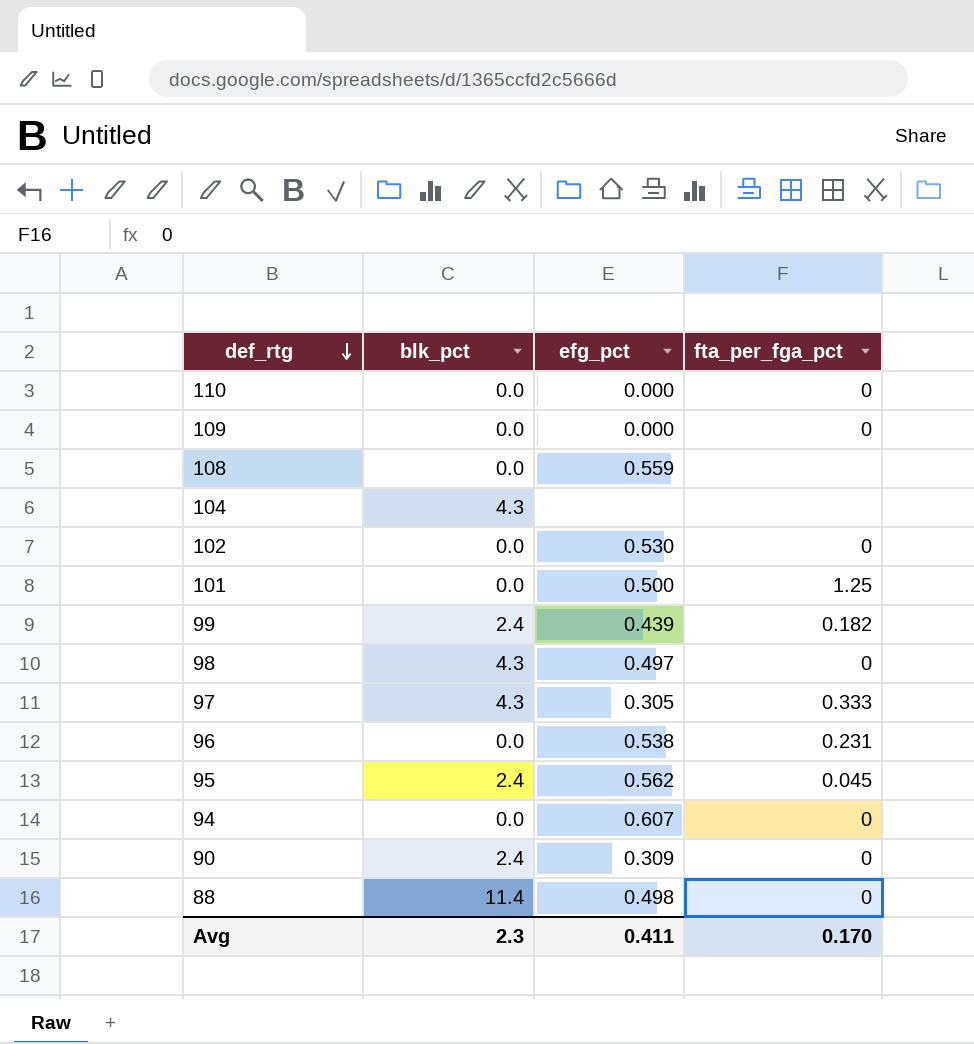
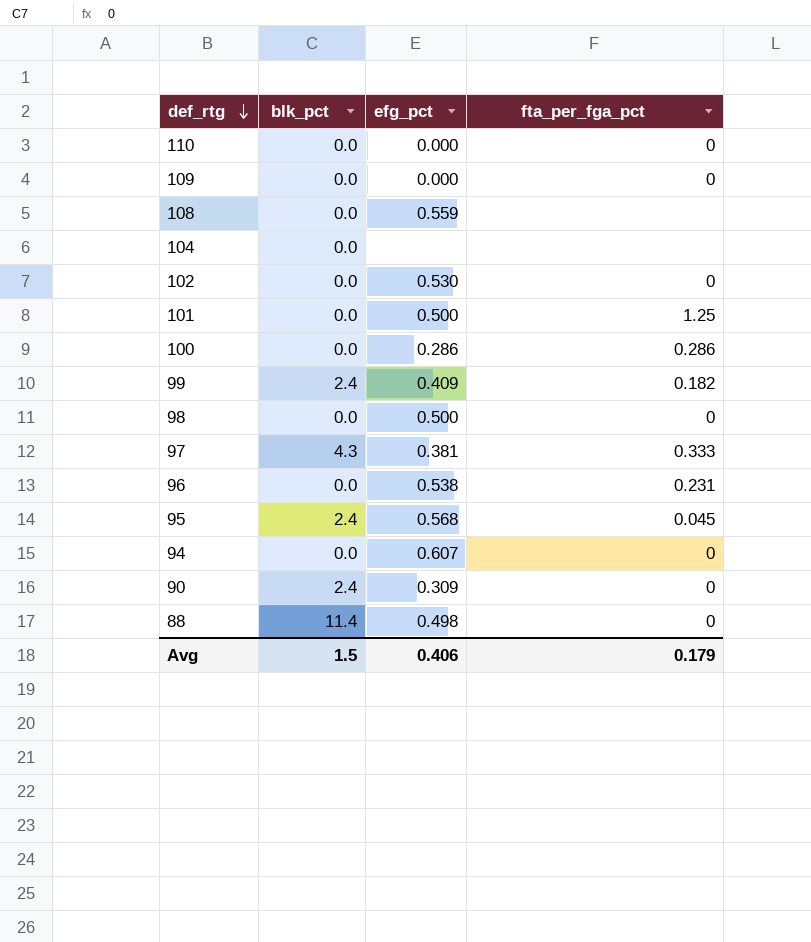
104 | blk_pct: 4.3 -> 0.0
row 100: none -> 0.0 | 0.286 | 0.286
99 | efg_pct: 0.439 -> 0.409
98 | blk_pct: 4.3 -> 0.0
98 | efg_pct: 0.497 -> 0.500
97 | efg_pct: 0.305 -> 0.381
95 | efg_pct: 0.562 -> 0.568
Avg | blk_pct: 2.3 -> 1.5
Avg | efg_pct: 0.411 -> 0.406
Avg | fta_per_fga_pct: 0.170 -> 0.179

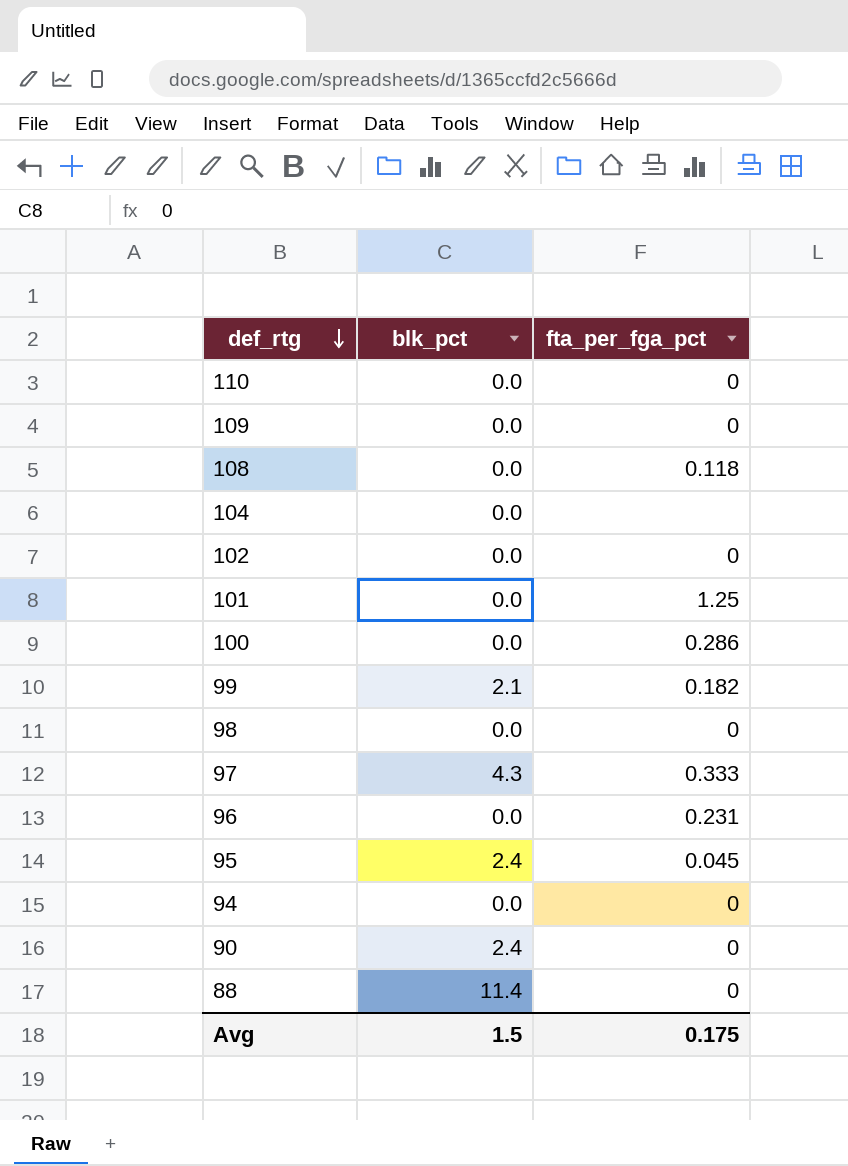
column efg_pct | position: 3 -> none
108 | fta_per_fga_pct: none -> 0.118
99 | blk_pct: 2.4 -> 2.1
Avg | fta_per_fga_pct: 0.179 -> 0.175

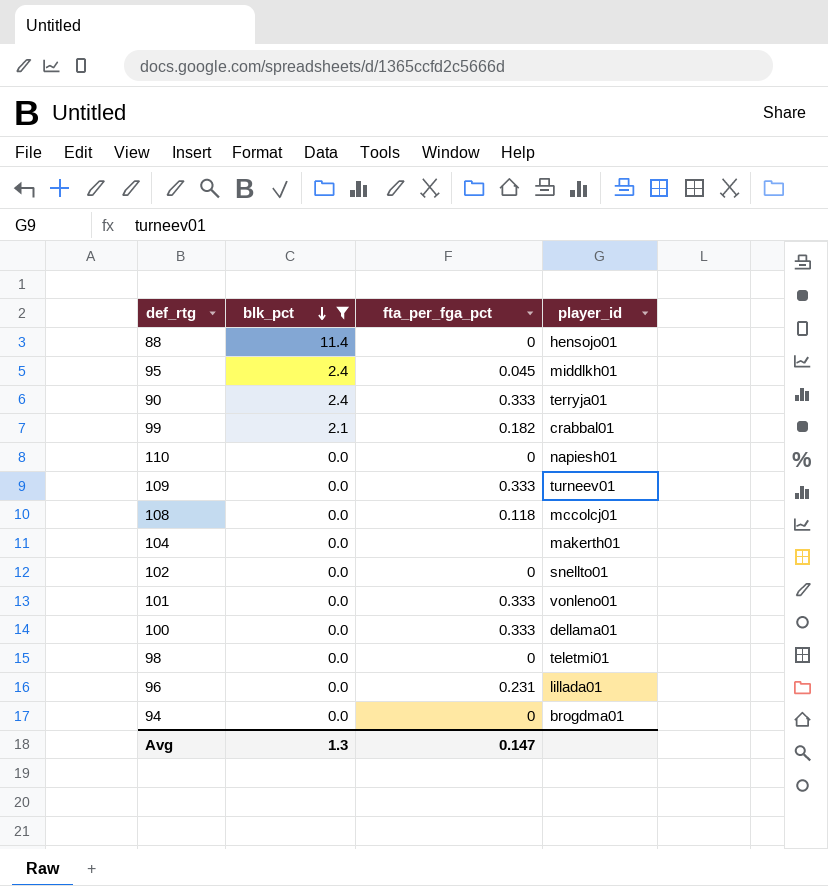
filter: none -> blk_pct != 4.3
row order: def_rtg descending -> blk_pct descending
column player_id | position: none -> 4
90 | fta_per_fga_pct: 0 -> 0.333
109 | fta_per_fga_pct: 0 -> 0.333
101 | fta_per_fga_pct: 1.25 -> 0.333
100 | fta_per_fga_pct: 0.286 -> 0.333
Avg | blk_pct: 1.5 -> 1.3
Avg | fta_per_fga_pct: 0.175 -> 0.147

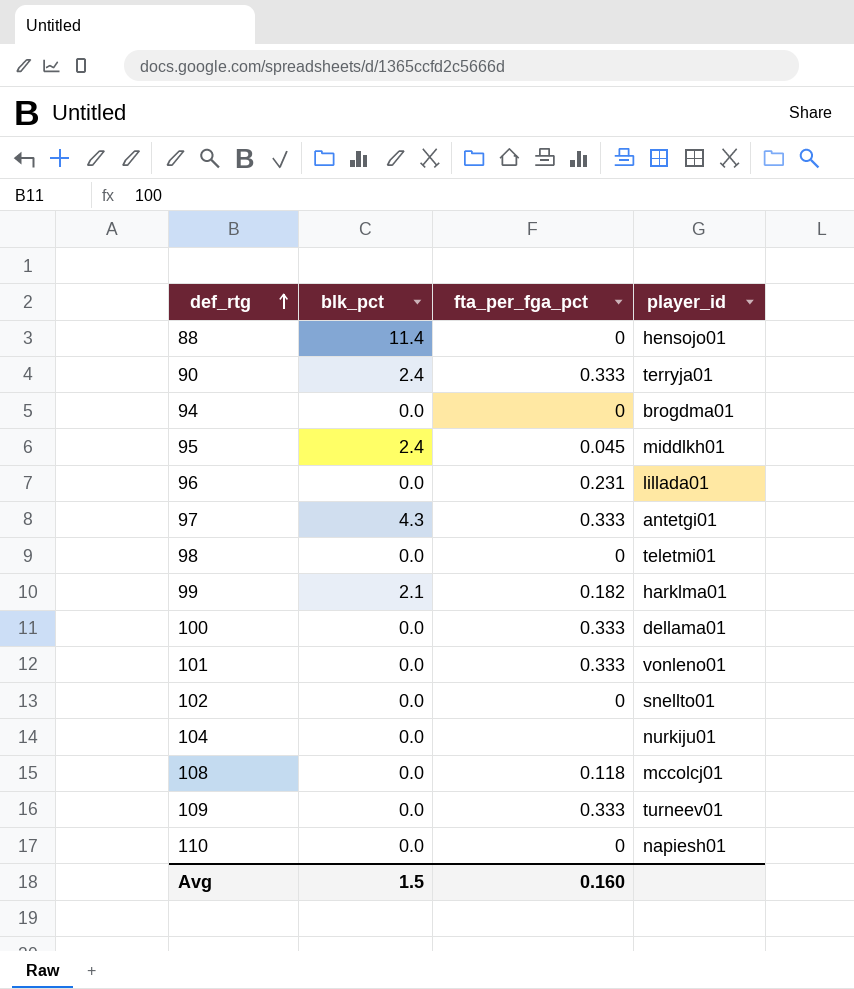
filter: blk_pct != 4.3 -> none
row order: blk_pct descending -> def_rtg ascending
99 | player_id: crabbal01 -> harklma01
104 | player_id: makerth01 -> nurkiju01
Avg | blk_pct: 1.3 -> 1.5
Avg | fta_per_fga_pct: 0.147 -> 0.160

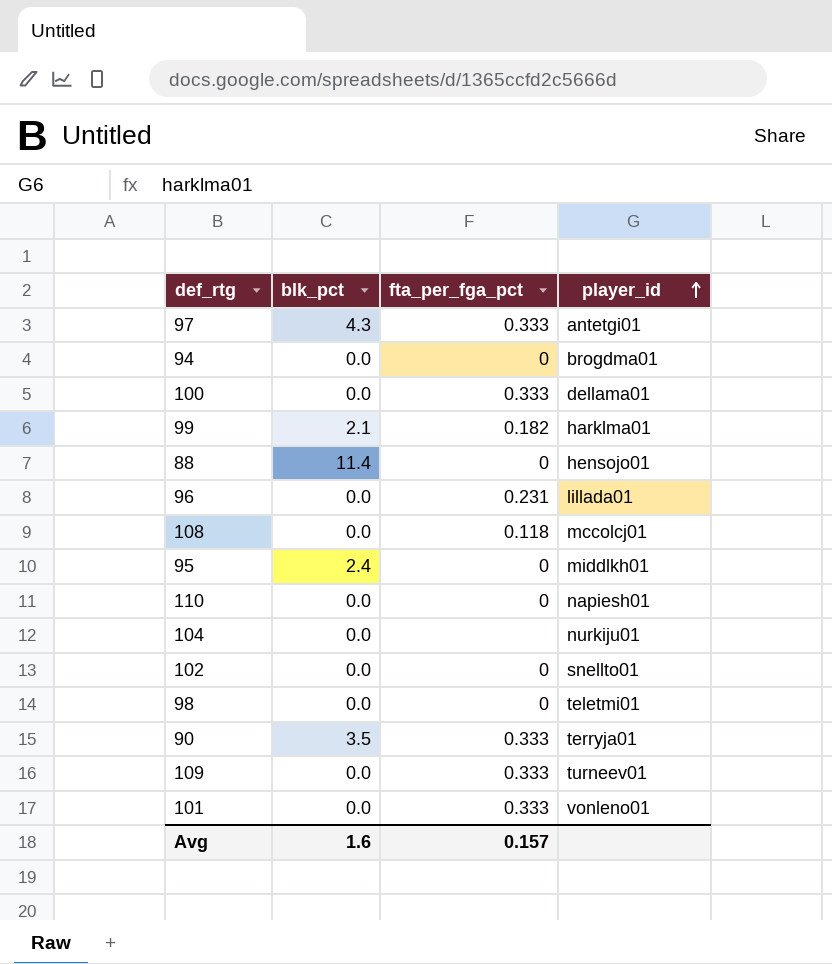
row order: def_rtg ascending -> player_id ascending
95 | fta_per_fga_pct: 0.045 -> 0
90 | blk_pct: 2.4 -> 3.5
Avg | blk_pct: 1.5 -> 1.6
Avg | fta_per_fga_pct: 0.160 -> 0.157

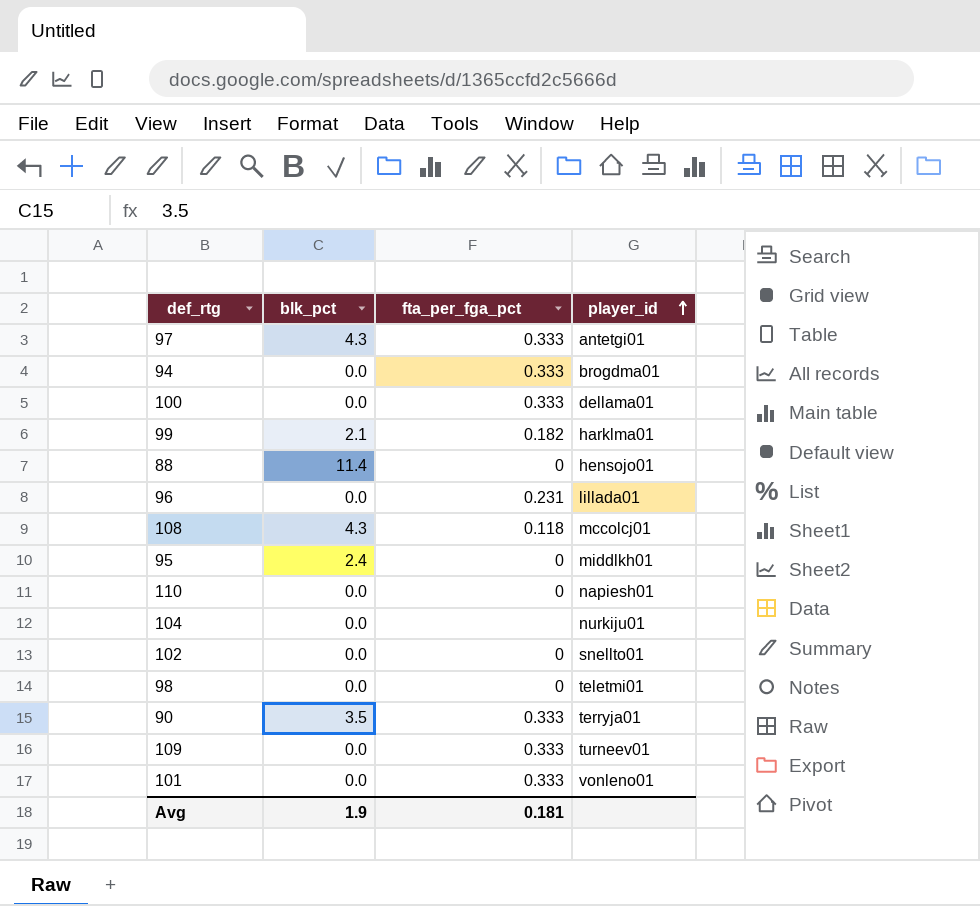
94 | fta_per_fga_pct: 0 -> 0.333
108 | blk_pct: 0.0 -> 4.3
Avg | blk_pct: 1.6 -> 1.9
Avg | fta_per_fga_pct: 0.157 -> 0.181

